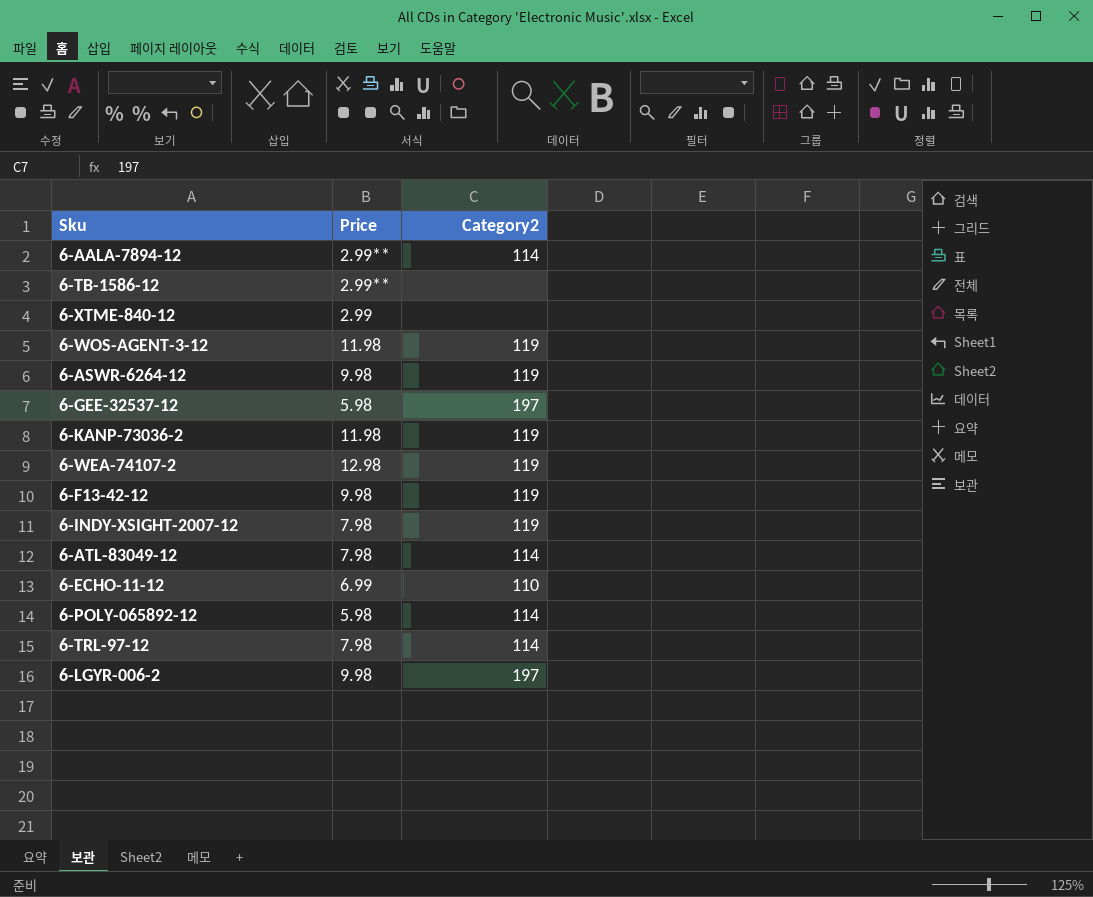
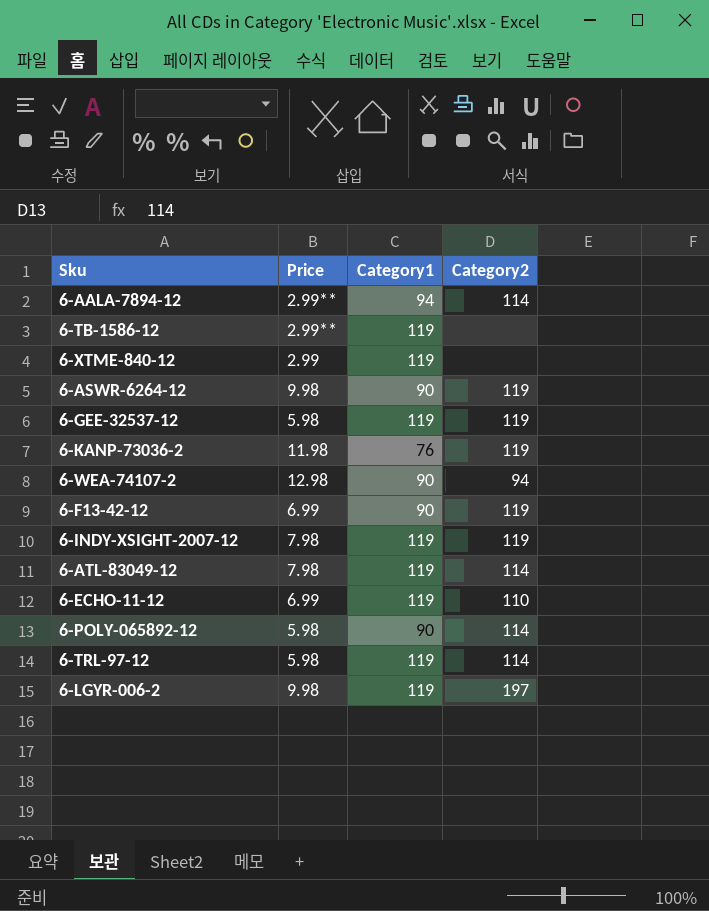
column Category1 | position: none -> 3
row 6-WOS-AGENT-3-12: 11.98 | 119 -> none
6-GEE-32537-12 | Category2: 197 -> 119
6-WEA-74107-2 | Category2: 119 -> 94
6-F13-42-12 | Price: 9.98 -> 6.99
6-TRL-97-12 | Price: 7.98 -> 5.98

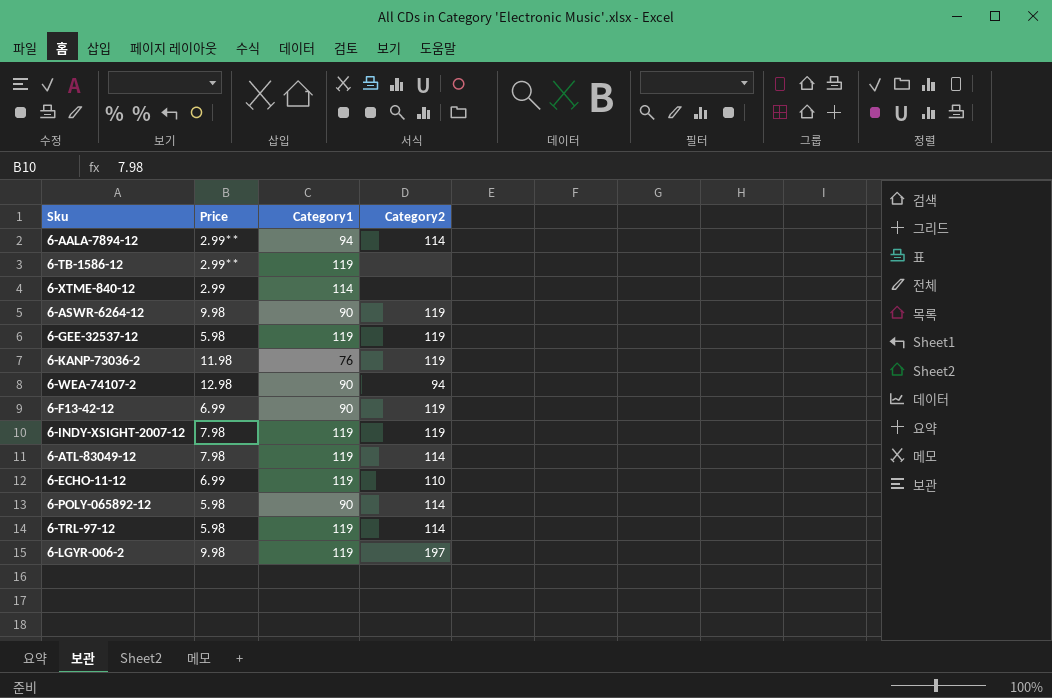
6-XTME-840-12 | Category1: 119 -> 114

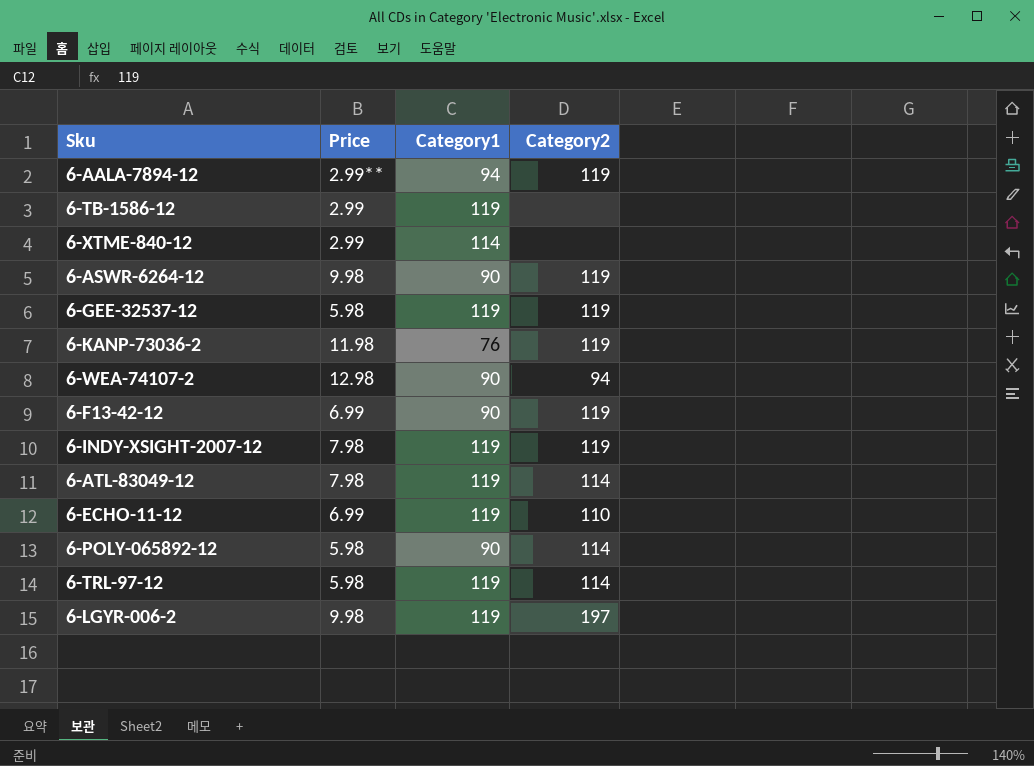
6-AALA-7894-12 | Category2: 114 -> 119
6-TB-1586-12 | Price: 2.99** -> 2.99

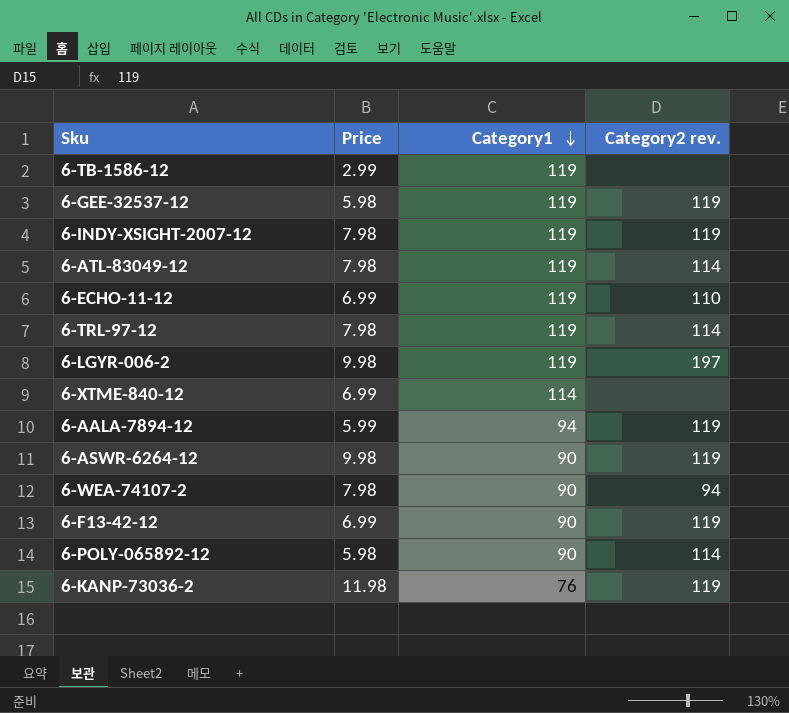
row order: none -> Category1 descending
column name: Category2 -> Category2 rev.
6-TRL-97-12 | Price: 5.98 -> 7.98
6-XTME-840-12 | Price: 2.99 -> 6.99
6-AALA-7894-12 | Price: 2.99** -> 5.99
6-WEA-74107-2 | Price: 12.98 -> 7.98

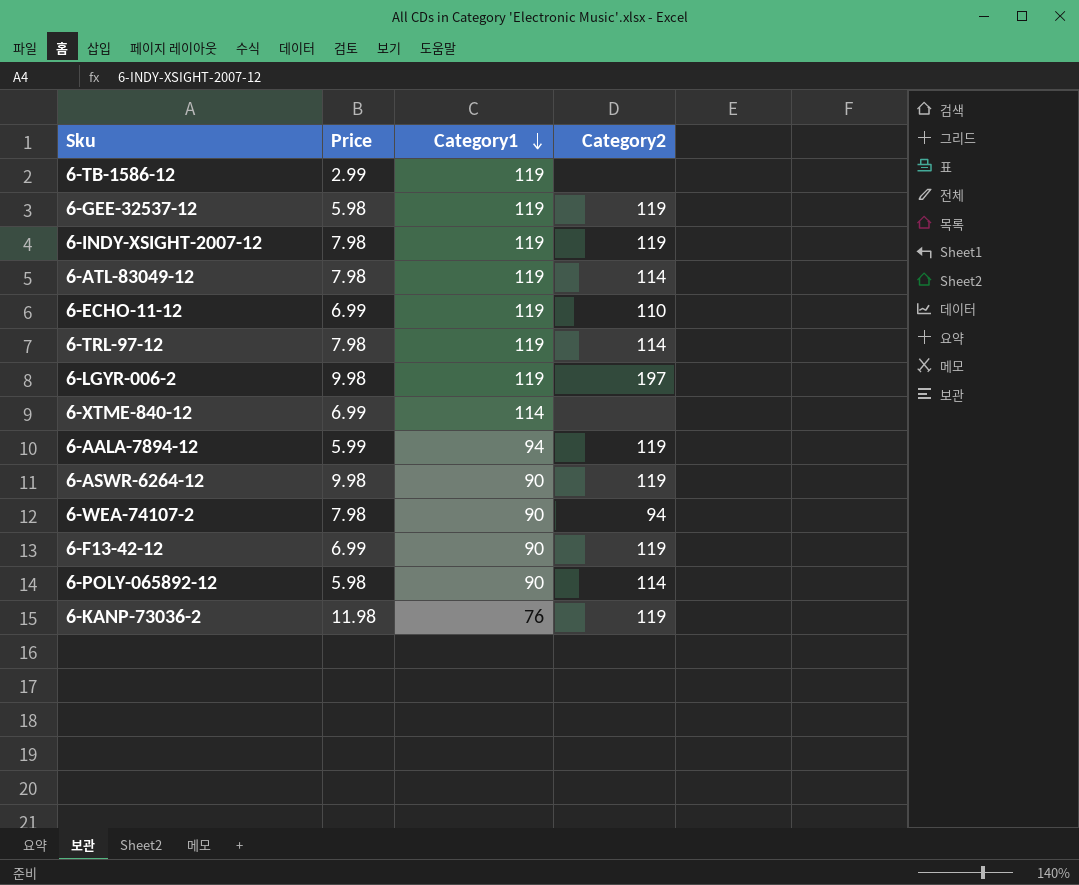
column name: Category2 rev. -> Category2

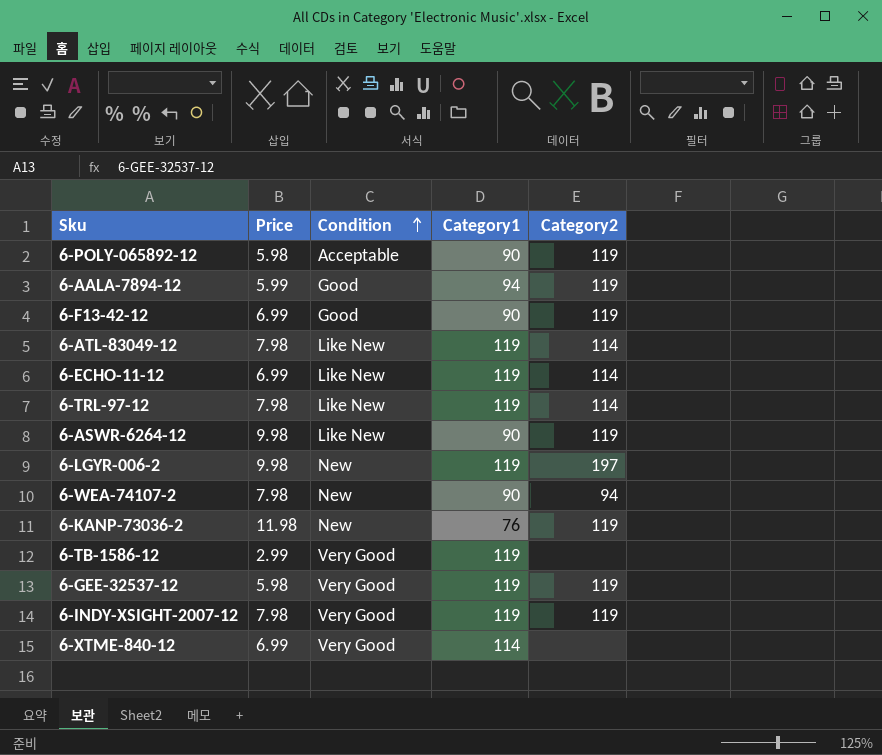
row order: Category1 descending -> Condition ascending
column Condition | position: none -> 3
6-POLY-065892-12 | Category2: 114 -> 119
6-ECHO-11-12 | Category2: 110 -> 114

